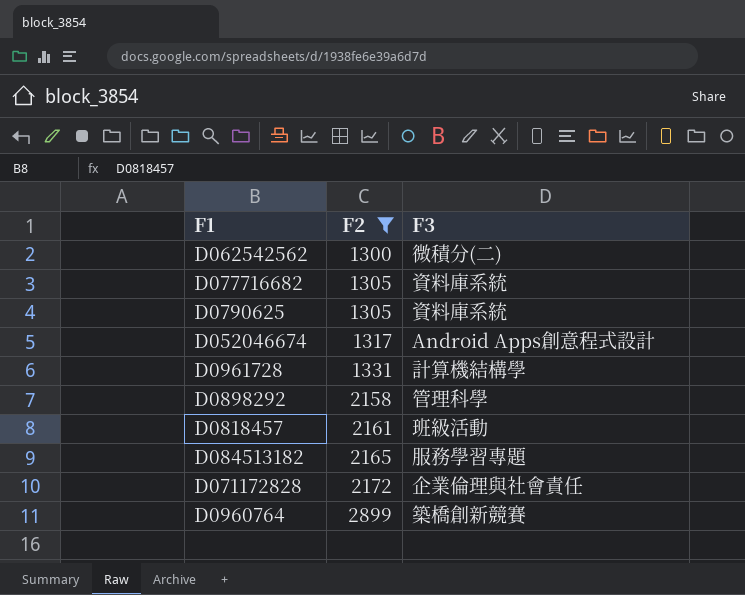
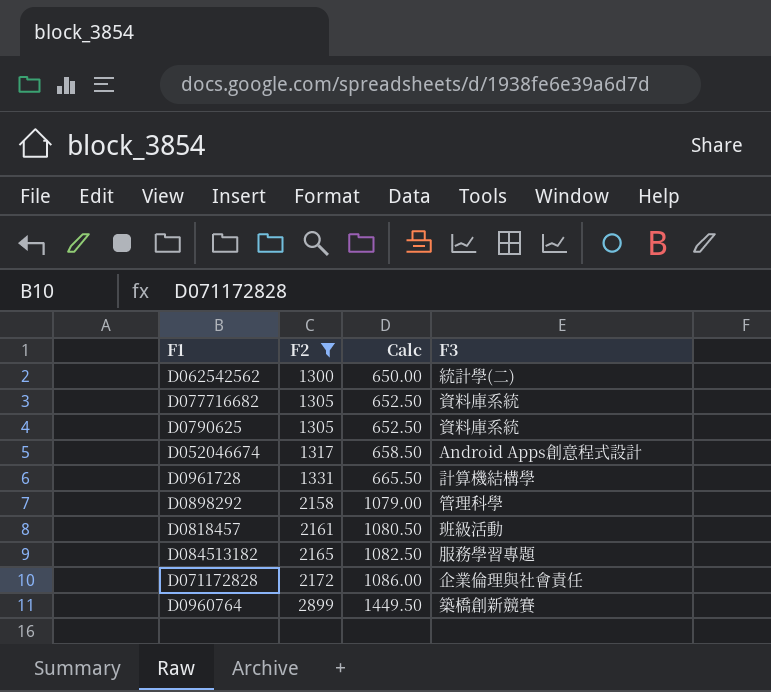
column Calc | formula: none -> [F2] * 0.5
D062542562 | F3: 微積分(二) -> 統計學(二)

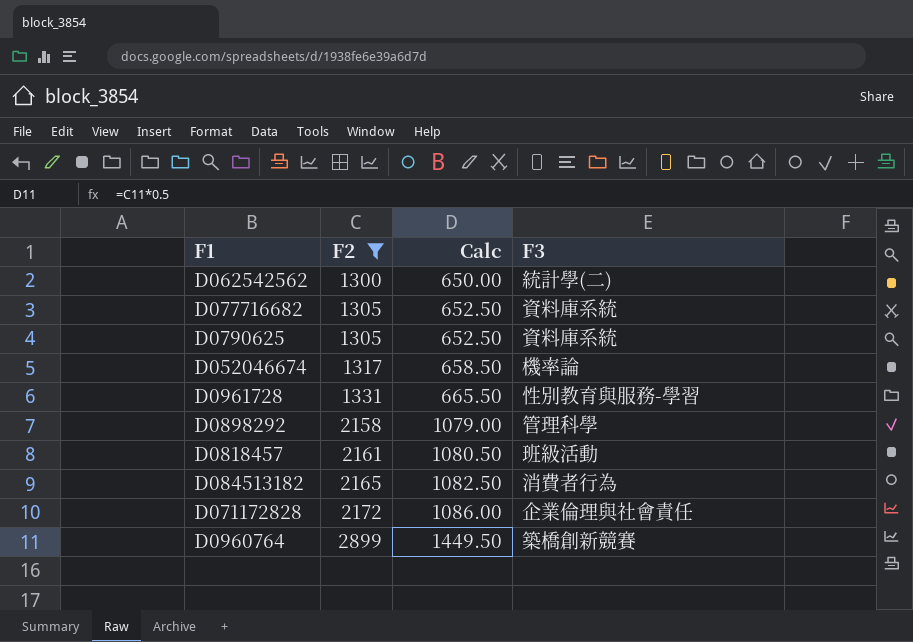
D052046674 | F3: Android Apps創意程式設計 -> 機率論
D0961728 | F3: 計算機結構學 -> 性別教育與服務-學習
D084513182 | F3: 服務學習專題 -> 消費者行為

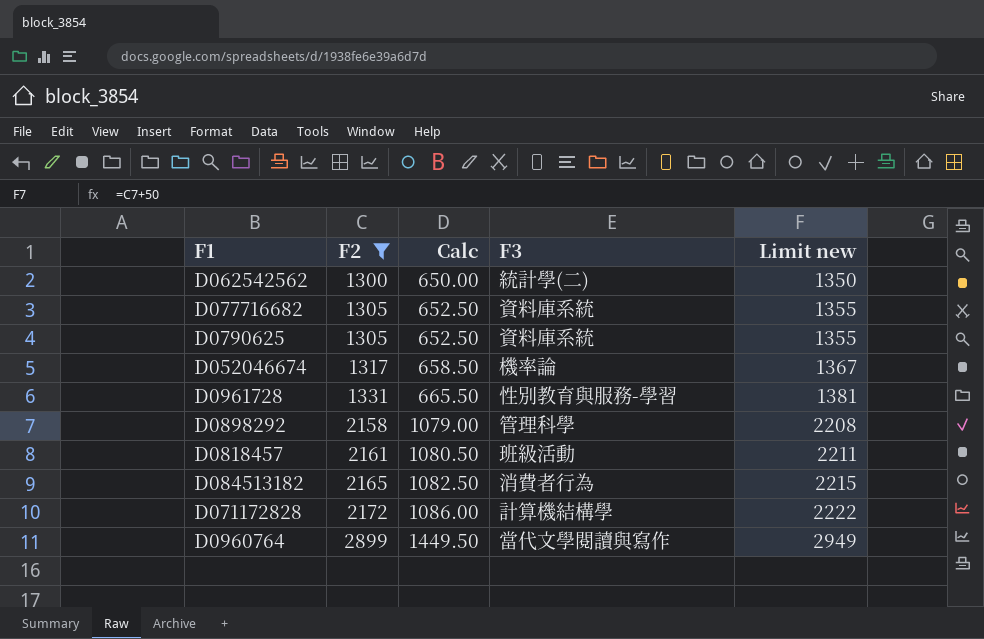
column Limit new | formula: none -> [F2] + 50
D071172828 | F3: 企業倫理與社會責任 -> 計算機結構學
D0960764 | F3: 築橋創新競賽 -> 當代文學閱讀與寫作

